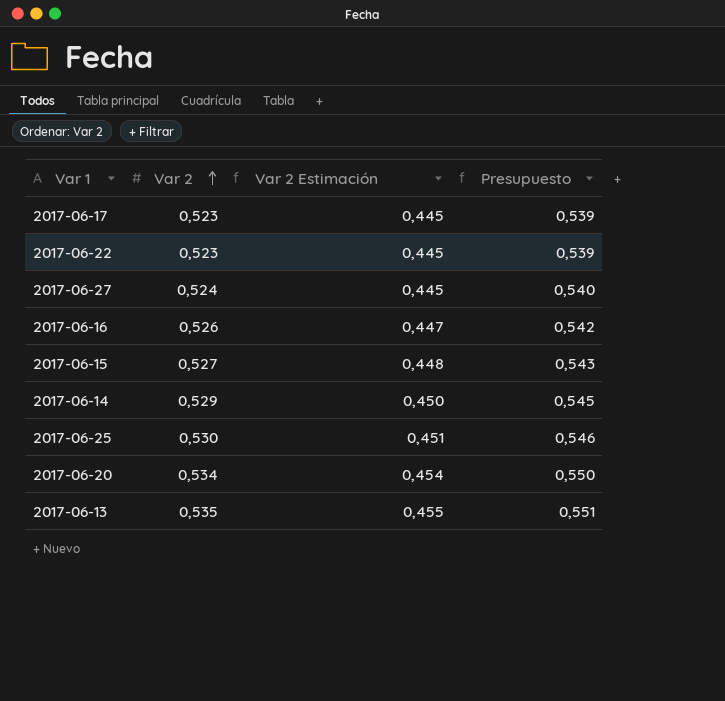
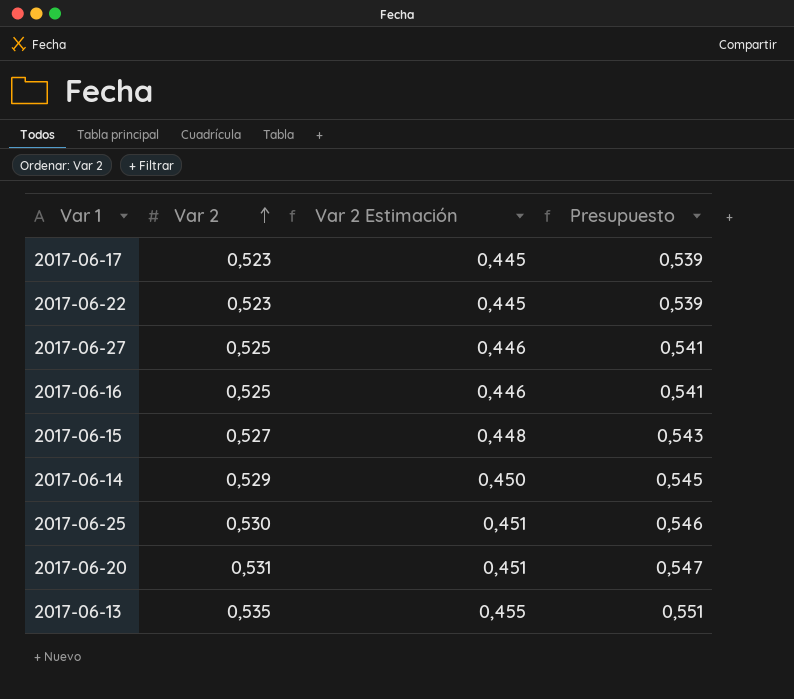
2017-06-27 | Var 2: 0,524 -> 0,525
2017-06-27 | Var 2 Estimación: 0,445 -> 0,446
2017-06-27 | Presupuesto: 0,540 -> 0,541
2017-06-16 | Var 2: 0,526 -> 0,525
2017-06-16 | Var 2 Estimación: 0,447 -> 0,446
2017-06-16 | Presupuesto: 0,542 -> 0,541
2017-06-20 | Var 2: 0,534 -> 0,531
2017-06-20 | Var 2 Estimación: 0,454 -> 0,451
2017-06-20 | Presupuesto: 0,550 -> 0,547

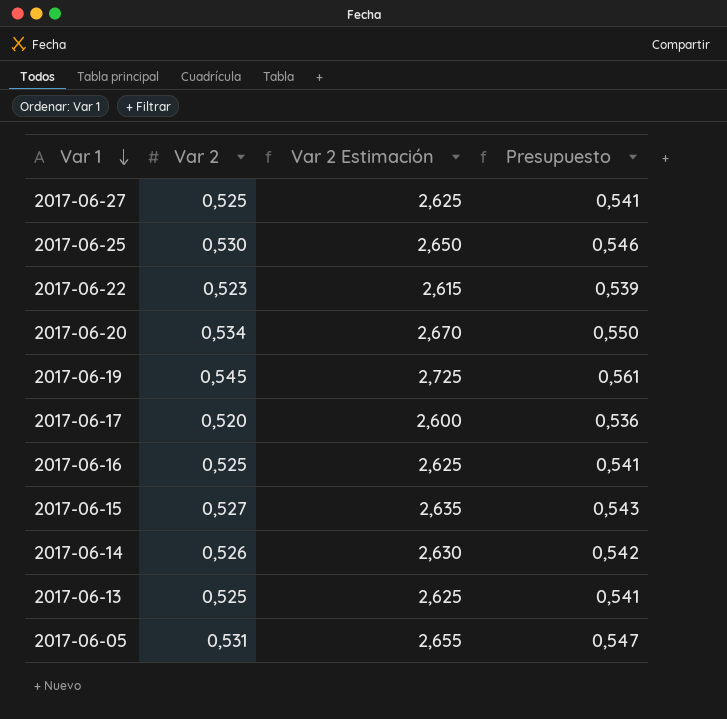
row order: Var 2 ascending -> Var 1 descending
column Var 2 Estimación | formula: [Var 2] * 0,85 -> [Var 2] * 5
2017-06-20 | Var 2: 0,531 -> 0,534
2017-06-20 | Presupuesto: 0,547 -> 0,550
row 2017-06-19: none -> 0,545 | 2,725 | 0,561
2017-06-17 | Var 2: 0,523 -> 0,520
2017-06-17 | Presupuesto: 0,539 -> 0,536
2017-06-14 | Var 2: 0,529 -> 0,526
2017-06-14 | Presupuesto: 0,545 -> 0,542
2017-06-13 | Var 2: 0,535 -> 0,525
2017-06-13 | Presupuesto: 0,551 -> 0,541
row 2017-06-05: none -> 0,531 | 2,655 | 0,547

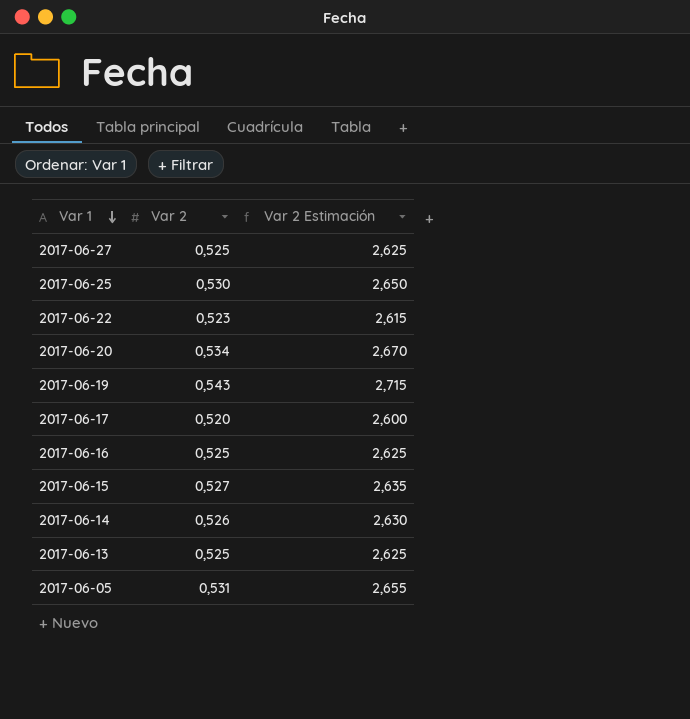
column Presupuesto | formula: [Var 2] * 1,03 -> none
2017-06-19 | Var 2: 0,545 -> 0,543
2017-06-19 | Var 2 Estimación: 2,725 -> 2,715

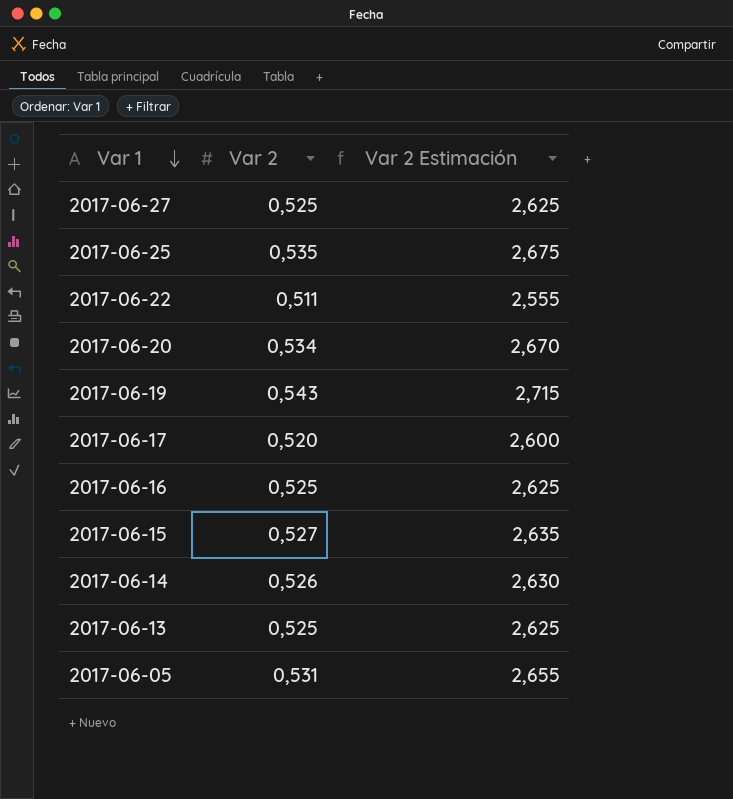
2017-06-25 | Var 2: 0,530 -> 0,535
2017-06-25 | Var 2 Estimación: 2,650 -> 2,675
2017-06-22 | Var 2: 0,523 -> 0,511
2017-06-22 | Var 2 Estimación: 2,615 -> 2,555

